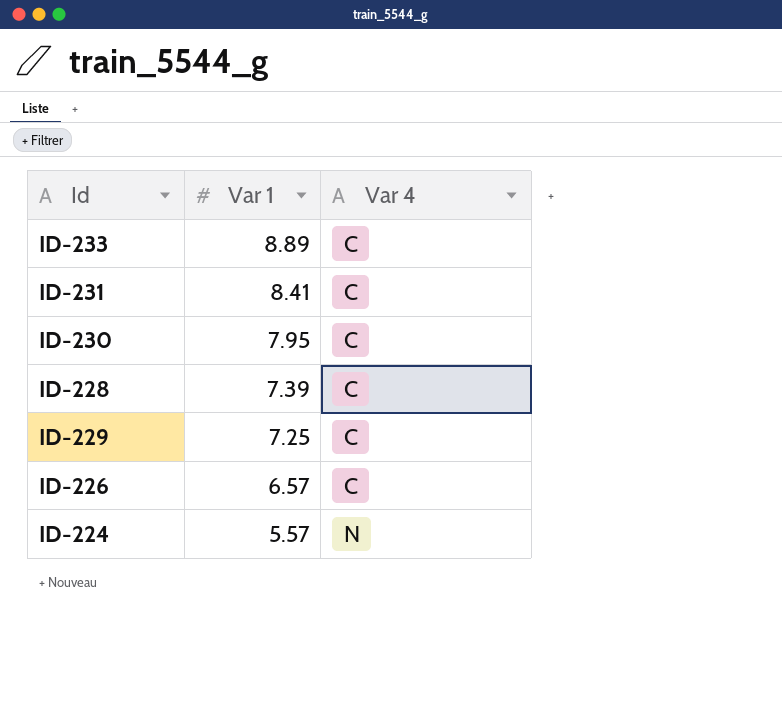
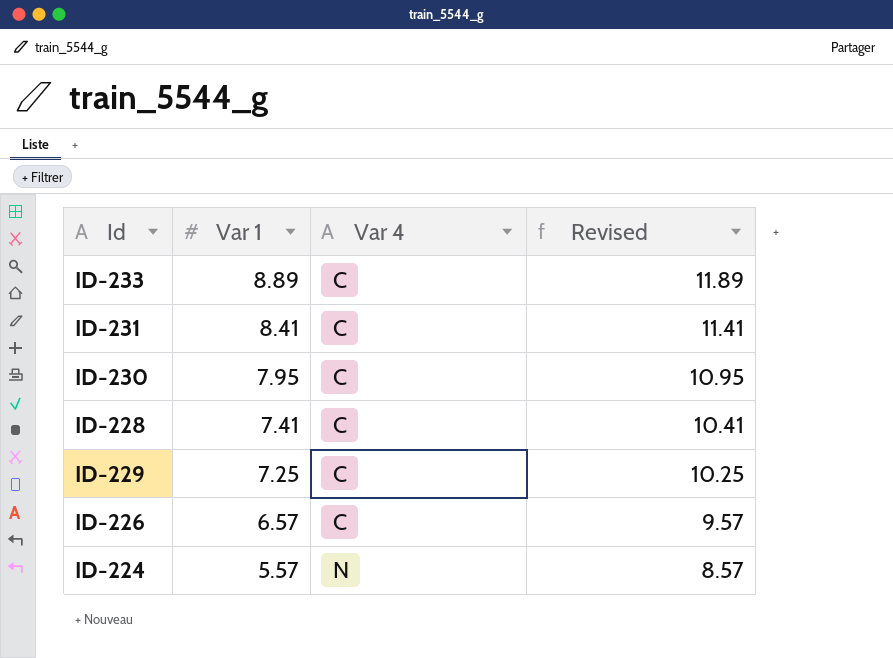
column Revised | formula: none -> [Var 1] + 3
ID-228 | Var 1: 7.39 -> 7.41

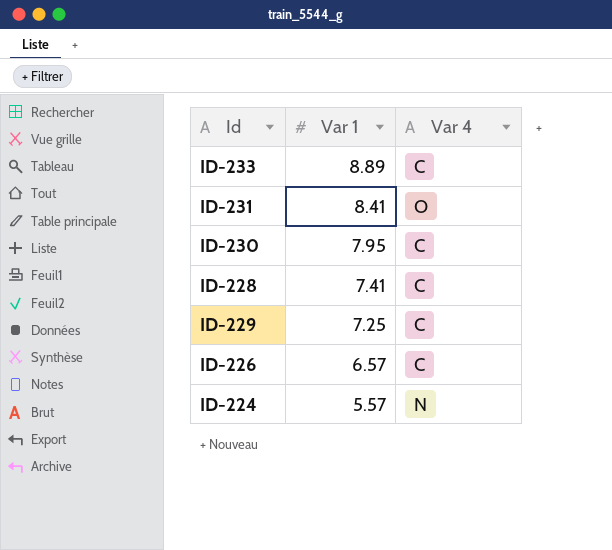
column Revised | formula: [Var 1] + 3 -> none
ID-231 | Var 4: C -> O

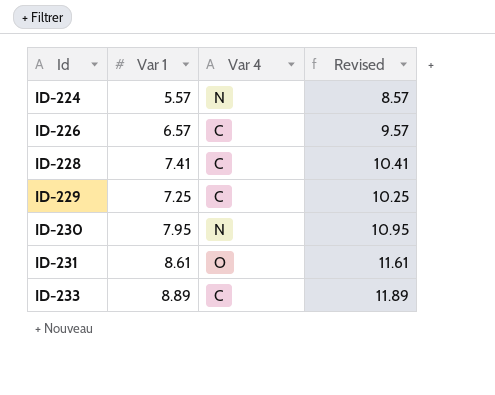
row order: Var 1 descending -> Id ascending
column Revised | formula: none -> [Var 1] + 3
ID-230 | Var 4: C -> N
ID-231 | Var 1: 8.41 -> 8.61

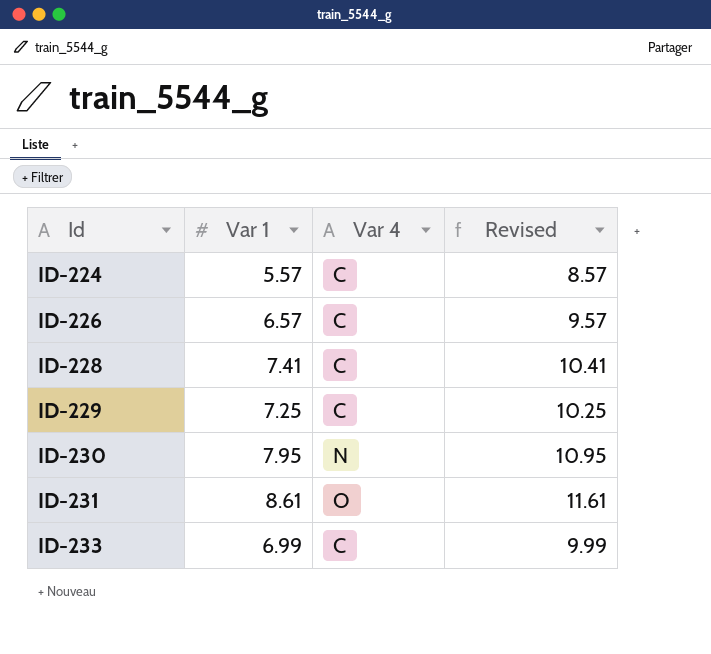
ID-224 | Var 4: N -> C
ID-233 | Var 1: 8.89 -> 6.99
ID-233 | Revised: 11.89 -> 9.99

